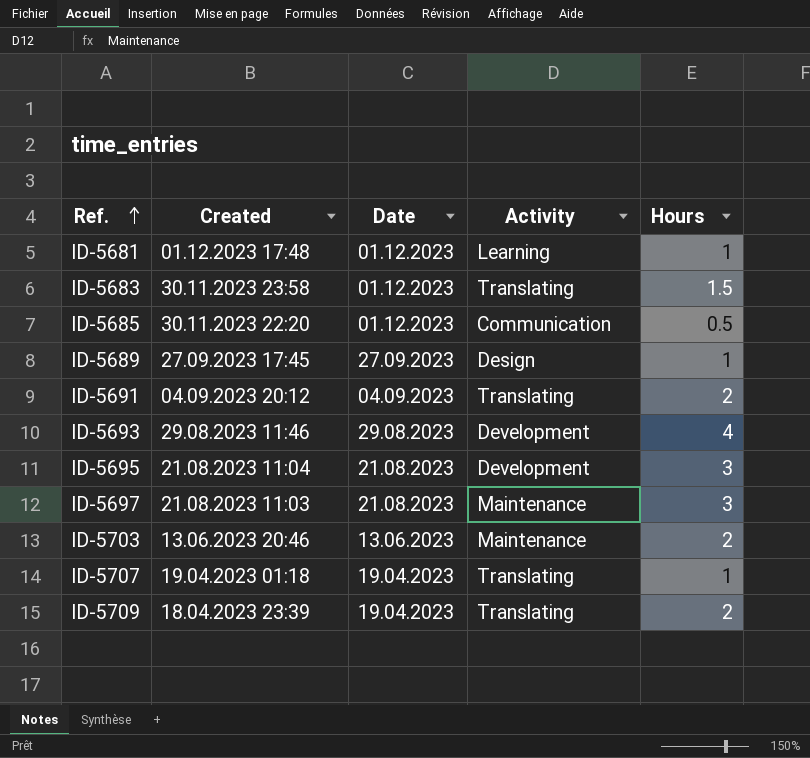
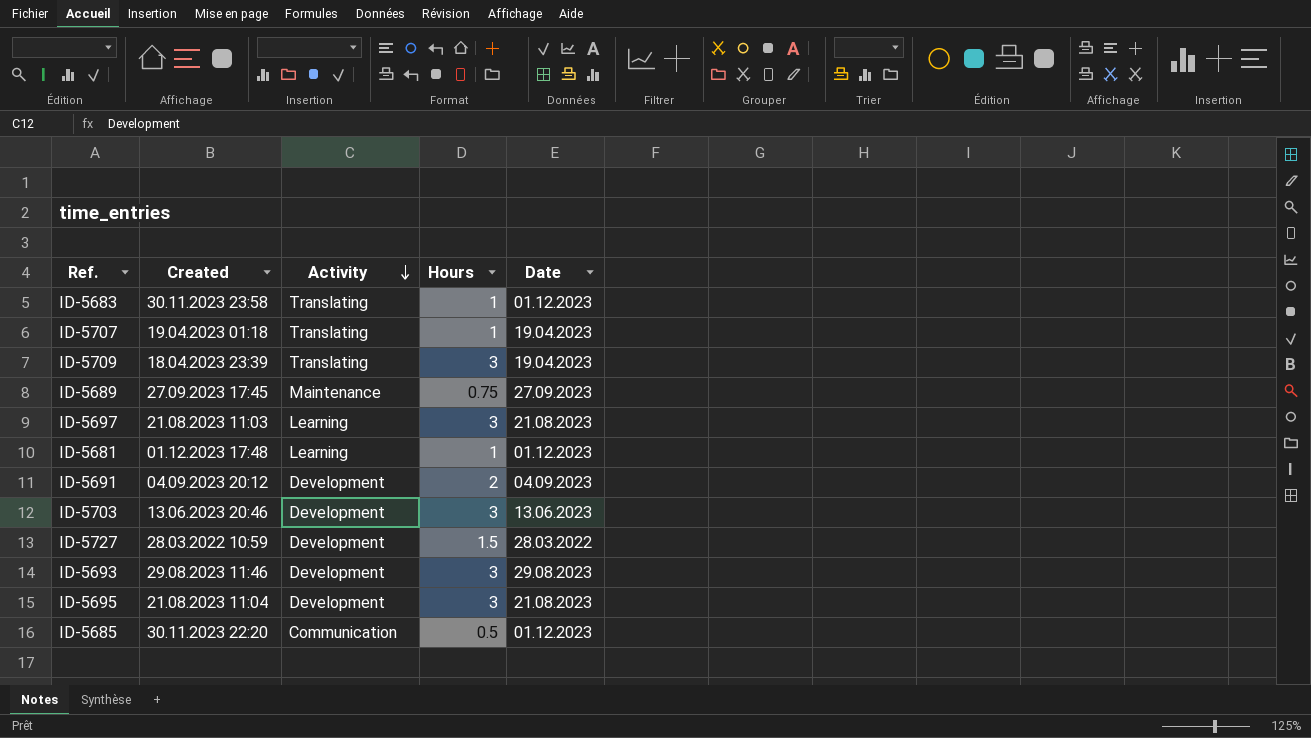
row order: Ref. ascending -> Activity descending
column Date | position: 3 -> 5
ID-5683 | Hours: 1.5 -> 1
ID-5709 | Hours: 2 -> 3
ID-5689 | Activity: Design -> Maintenance
ID-5689 | Hours: 1 -> 0.75
ID-5697 | Activity: Maintenance -> Learning
ID-5691 | Activity: Translating -> Development
ID-5703 | Activity: Maintenance -> Development
ID-5703 | Hours: 2 -> 3
row ID-5727: none -> 28.03.2022 10:59 | Development | 1.5 | 28.03.2022
ID-5693 | Hours: 4 -> 3

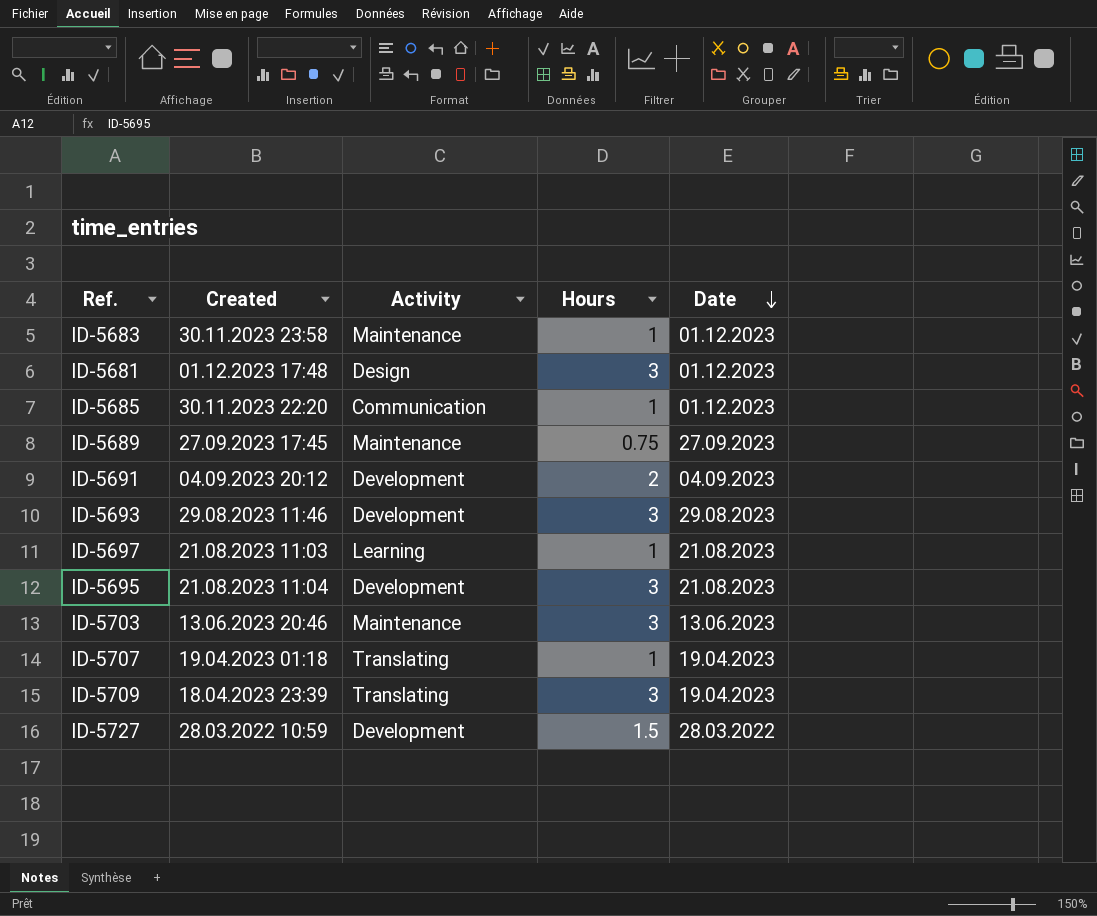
row order: Activity descending -> Date descending
ID-5683 | Activity: Translating -> Maintenance
ID-5681 | Activity: Learning -> Design
ID-5681 | Hours: 1 -> 3
ID-5685 | Hours: 0.5 -> 1
ID-5697 | Hours: 3 -> 1
ID-5703 | Activity: Development -> Maintenance

